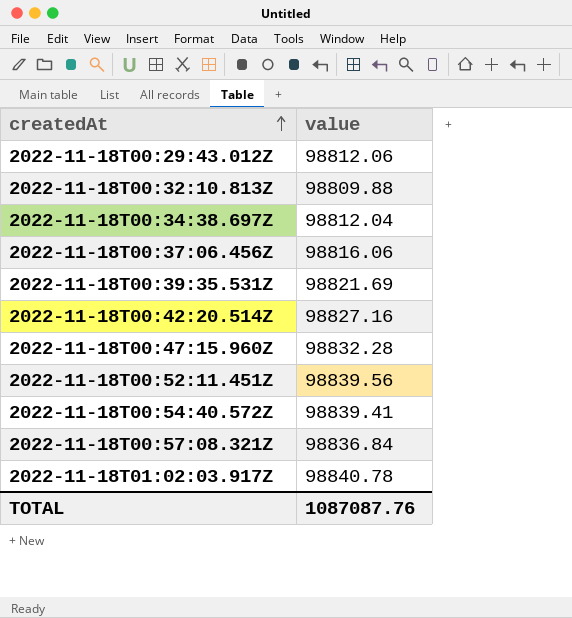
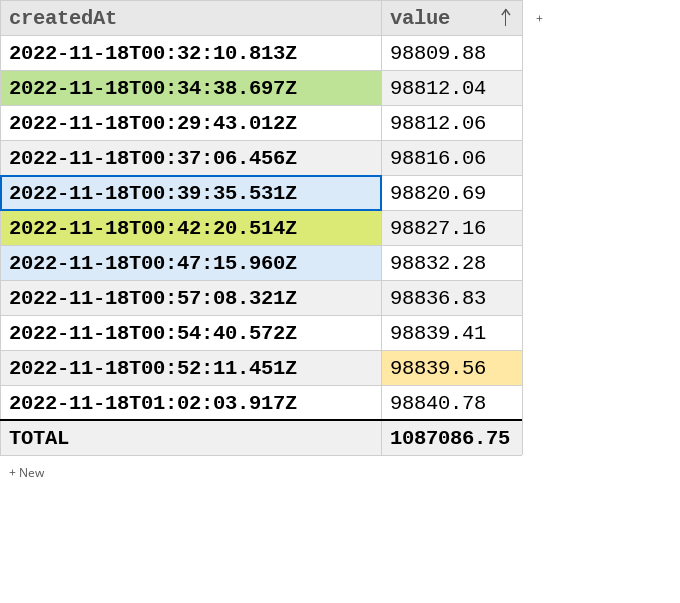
row order: createdAt ascending -> value ascending
2022-11-18T00:39:35.531Z | value: 98821.69 -> 98820.69
2022-11-18T00:57:08.321Z | value: 98836.84 -> 98836.83
TOTAL | value: 1087087.76 -> 1087086.75

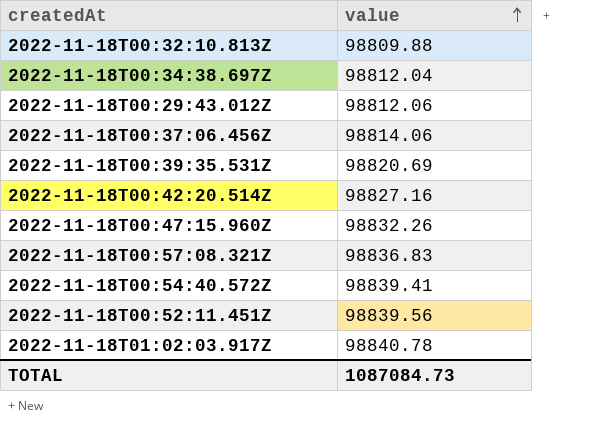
2022-11-18T00:37:06.456Z | value: 98816.06 -> 98814.06
2022-11-18T00:47:15.960Z | value: 98832.28 -> 98832.26
TOTAL | value: 1087086.75 -> 1087084.73

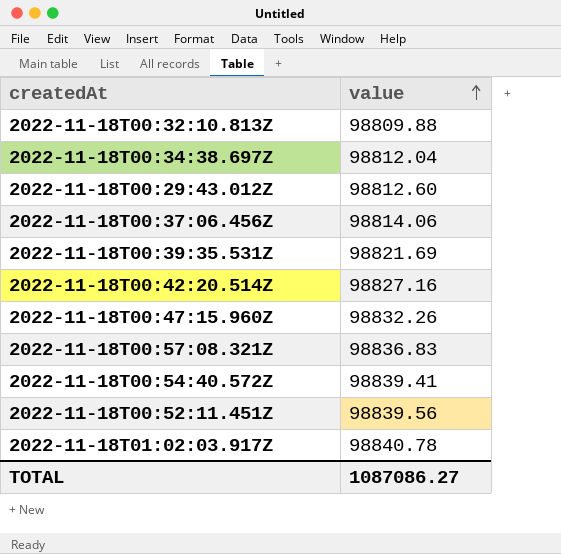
2022-11-18T00:29:43.012Z | value: 98812.06 -> 98812.60
2022-11-18T00:39:35.531Z | value: 98820.69 -> 98821.69
TOTAL | value: 1087084.73 -> 1087086.27

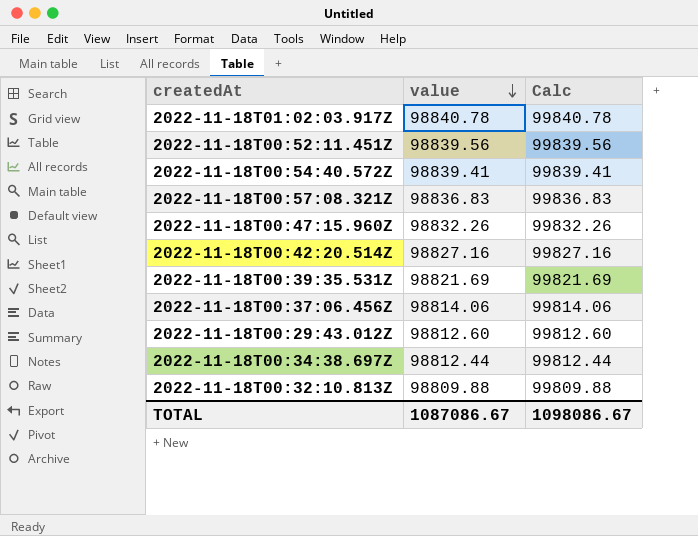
row order: value ascending -> value descending
column Calc | formula: none -> [value] + 1000
2022-11-18T00:34:38.697Z | value: 98812.04 -> 98812.44
TOTAL | value: 1087086.27 -> 1087086.67

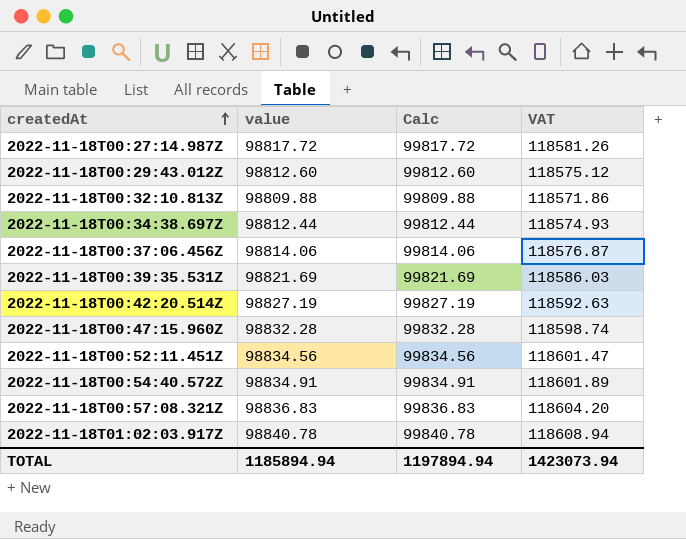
row order: value descending -> createdAt ascending
column VAT | formula: none -> [value] * 1.2
row 2022-11-18T00:27:14.987Z: none -> 98817.72 | 99817.72 | 118581.26
2022-11-18T00:42:20.514Z | value: 98827.16 -> 98827.19
2022-11-18T00:42:20.514Z | Calc: 99827.16 -> 99827.19
2022-11-18T00:47:15.960Z | value: 98832.26 -> 98832.28
2022-11-18T00:47:15.960Z | Calc: 99832.26 -> 99832.28
2022-11-18T00:52:11.451Z | value: 98839.56 -> 98834.56
2022-11-18T00:52:11.451Z | Calc: 99839.56 -> 99834.56
2022-11-18T00:54:40.572Z | value: 98839.41 -> 98834.91
2022-11-18T00:54:40.572Z | Calc: 99839.41 -> 99834.91
TOTAL | value: 1087086.67 -> 1185894.94
TOTAL | Calc: 1098086.67 -> 1197894.94

